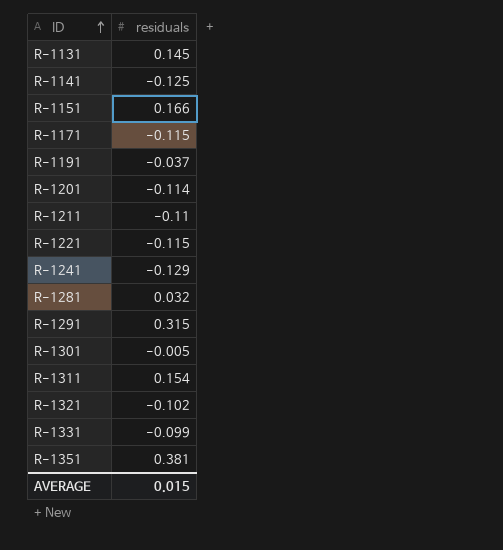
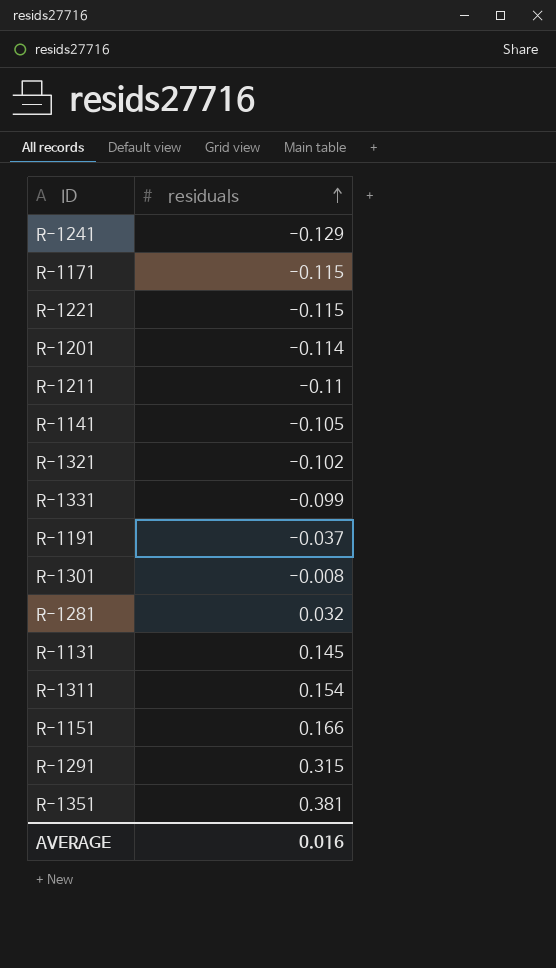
row order: ID ascending -> residuals ascending
R-1141 | residuals: -0.125 -> -0.105
R-1301 | residuals: -0.005 -> -0.008
AVERAGE | residuals: 0.015 -> 0.016

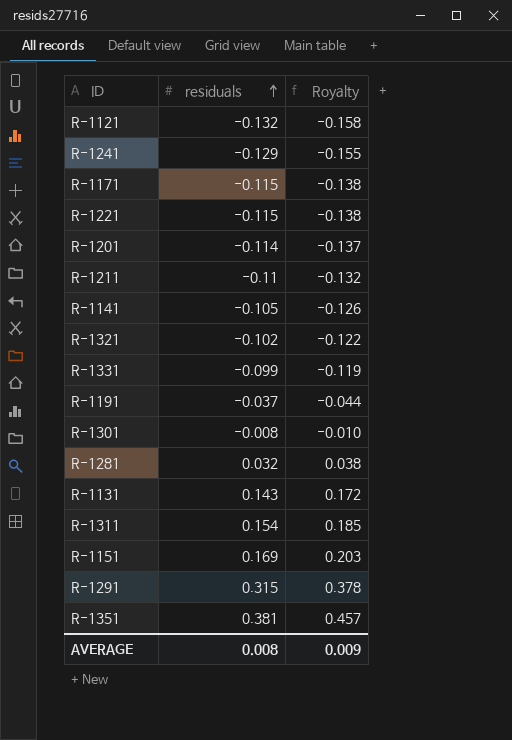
column Royalty | formula: none -> [residuals] * 1.2
row R-1121: none -> -0.132 | -0.158
R-1131 | residuals: 0.145 -> 0.143
R-1151 | residuals: 0.166 -> 0.169
AVERAGE | residuals: 0.016 -> 0.008

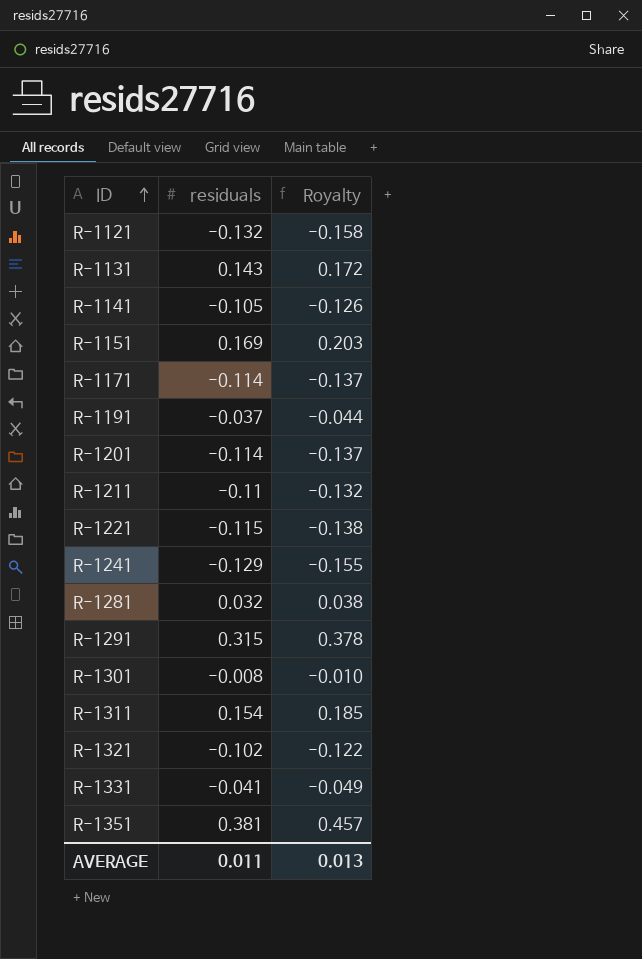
row order: residuals ascending -> ID ascending
R-1171 | residuals: -0.115 -> -0.114
R-1171 | Royalty: -0.138 -> -0.137
R-1331 | residuals: -0.099 -> -0.041
R-1331 | Royalty: -0.119 -> -0.049
AVERAGE | residuals: 0.008 -> 0.011
AVERAGE | Royalty: 0.009 -> 0.013

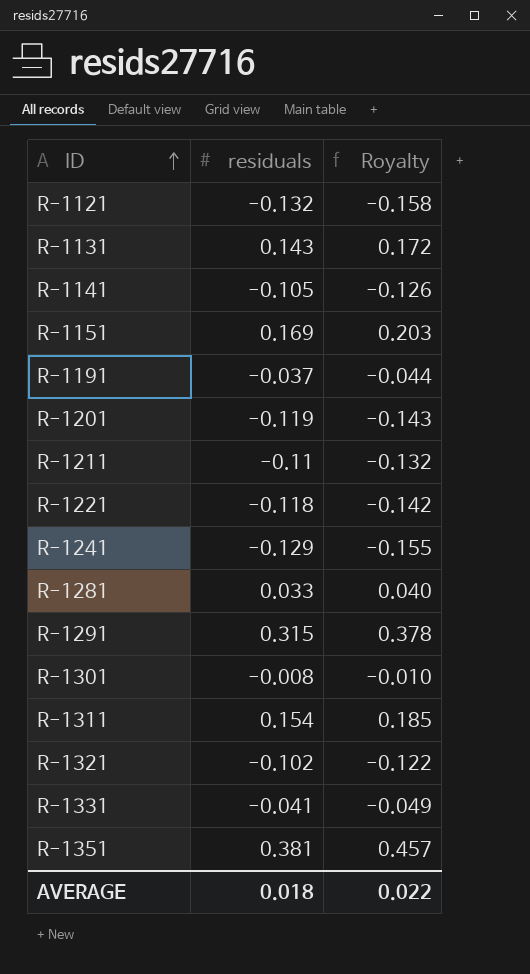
row R-1171: -0.114 | -0.137 -> none
R-1201 | residuals: -0.114 -> -0.119
R-1201 | Royalty: -0.137 -> -0.143
R-1221 | residuals: -0.115 -> -0.118
R-1221 | Royalty: -0.138 -> -0.142
R-1281 | residuals: 0.032 -> 0.033
R-1281 | Royalty: 0.038 -> 0.040
AVERAGE | residuals: 0.011 -> 0.018
AVERAGE | Royalty: 0.013 -> 0.022

